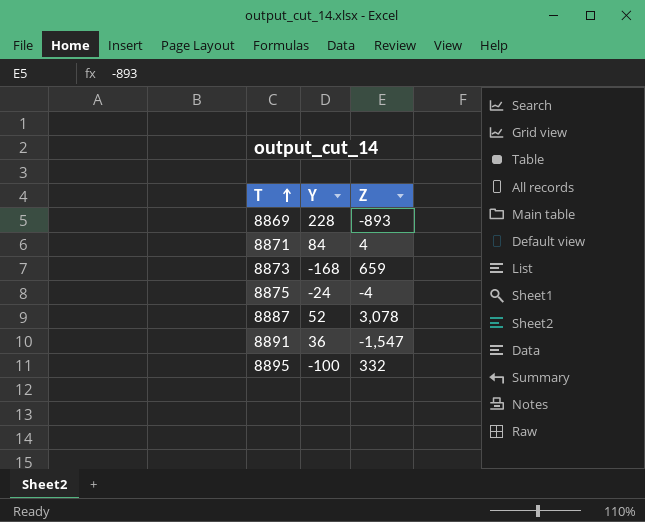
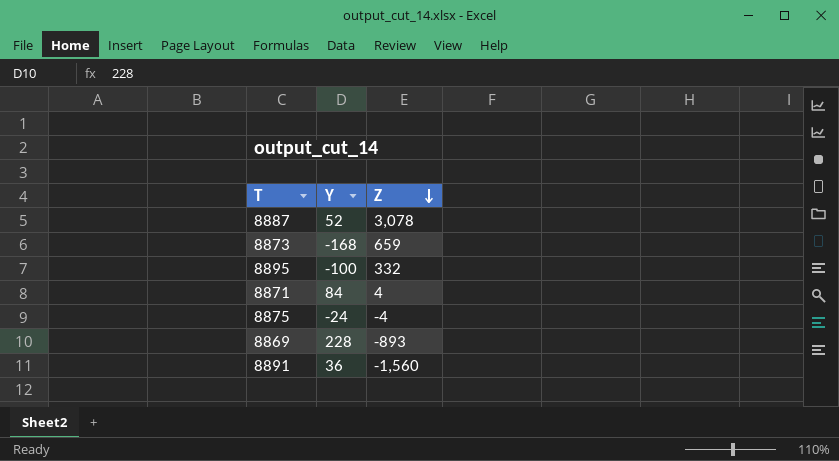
row order: T ascending -> Z descending
8891 | Z: -1,547 -> -1,560

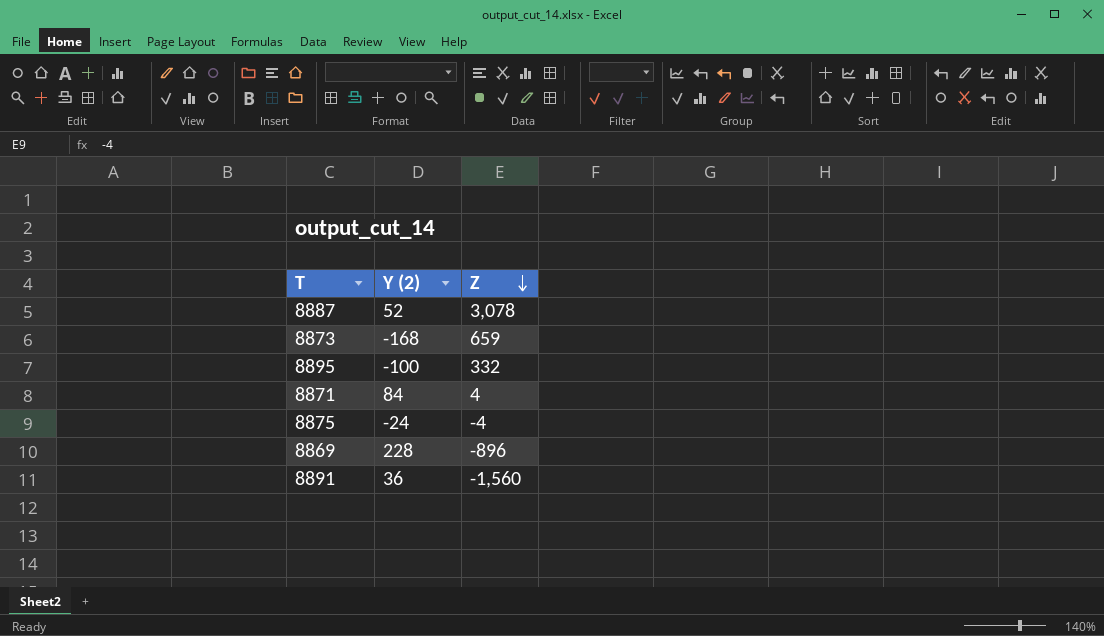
column name: Y -> Y (2)
8869 | Z: -893 -> -896

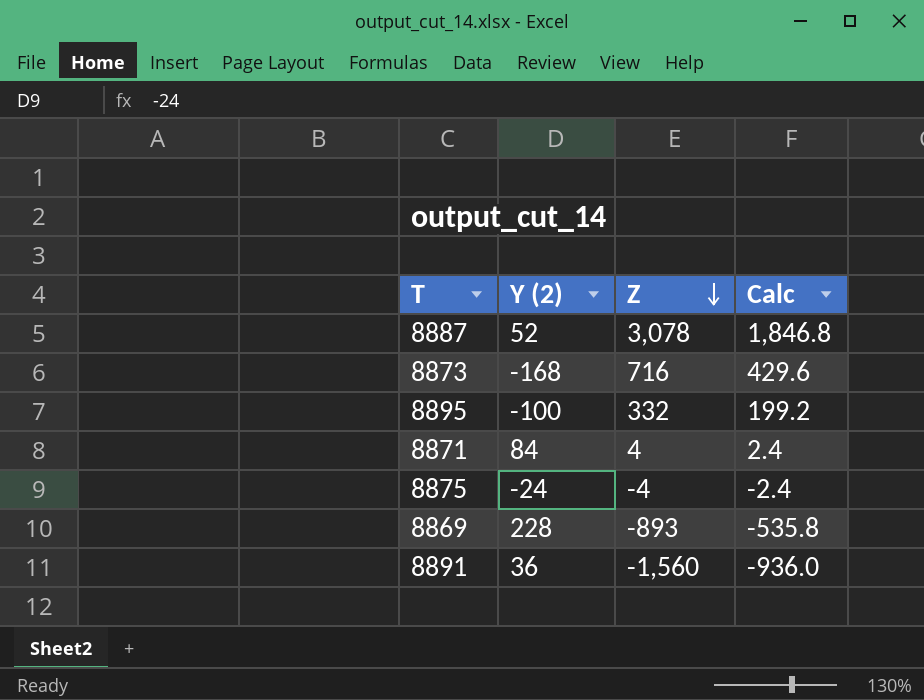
column Calc | formula: none -> [Z] * 0.6
8873 | Z: 659 -> 716
8869 | Z: -896 -> -893

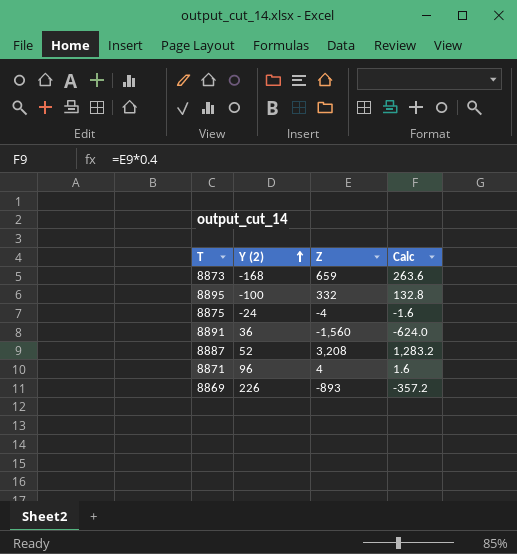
row order: Z descending -> Y (2) ascending
column Calc | formula: [Z] * 0.6 -> [Z] * 0.4
8873 | Z: 716 -> 659
8887 | Z: 3,078 -> 3,208
8871 | Y (2): 84 -> 96
8869 | Y (2): 228 -> 226

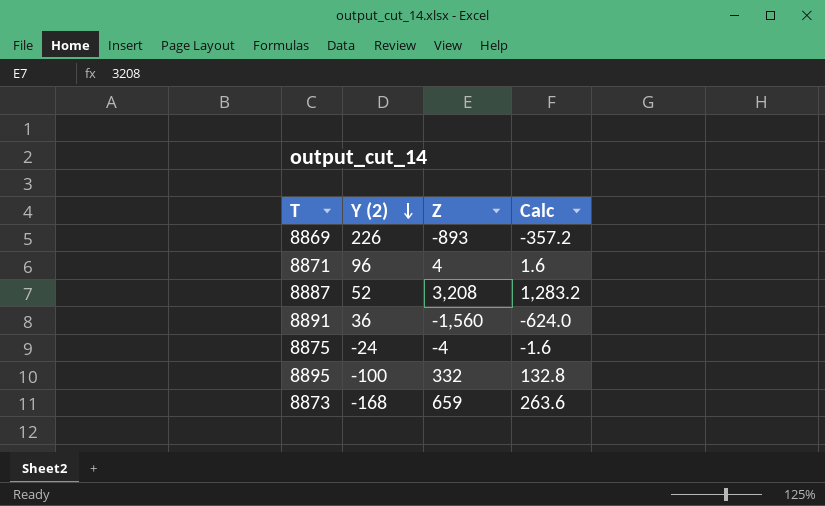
row order: Y (2) ascending -> Y (2) descending

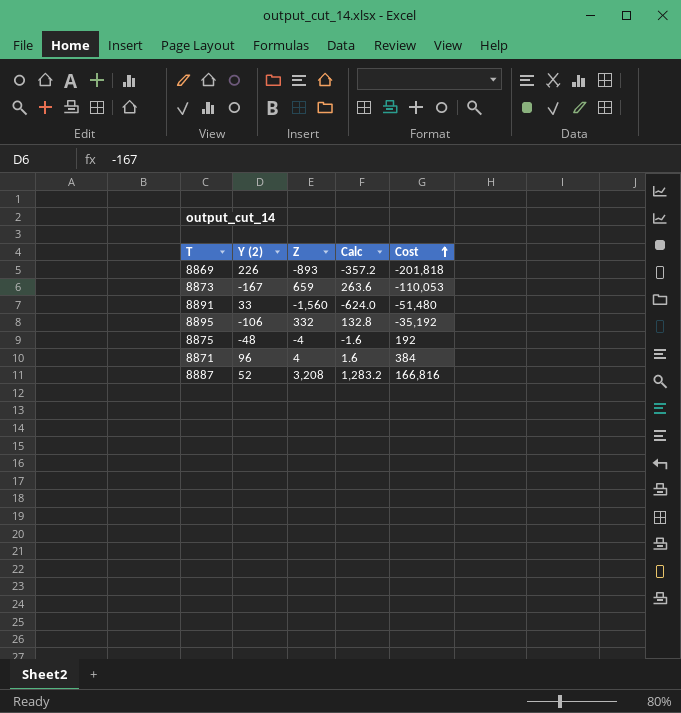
row order: Y (2) descending -> Cost ascending
column Cost | formula: none -> [Y (2)] * [Z]
8873 | Y (2): -168 -> -167
8891 | Y (2): 36 -> 33
8895 | Y (2): -100 -> -106
8875 | Y (2): -24 -> -48

